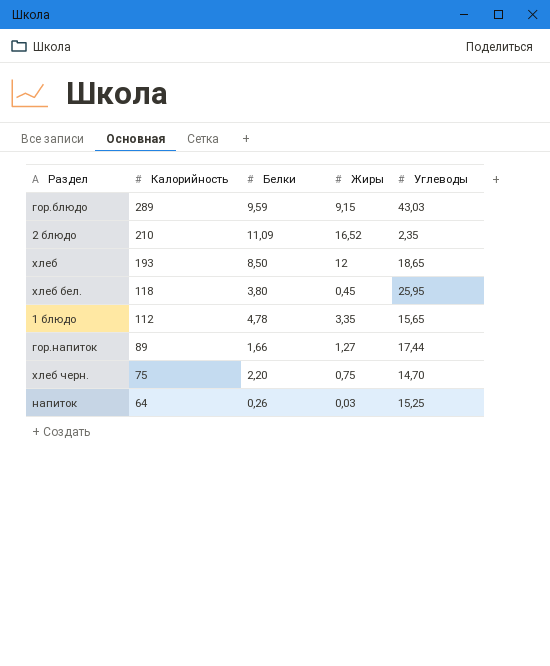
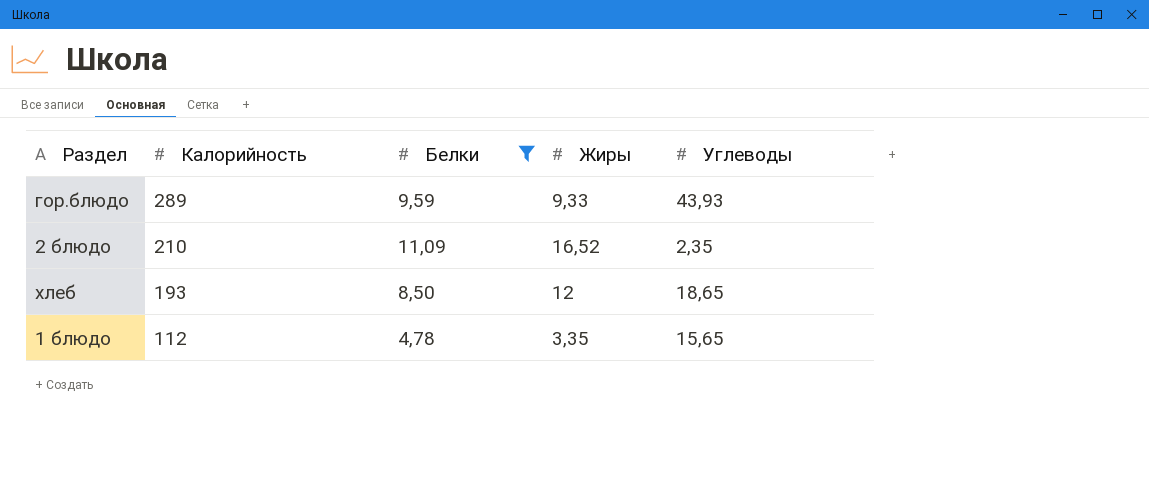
filter: none -> Белки >= 4,78
гор.блюдо | Жиры: 9,15 -> 9,33
гор.блюдо | Углеводы: 43,03 -> 43,93

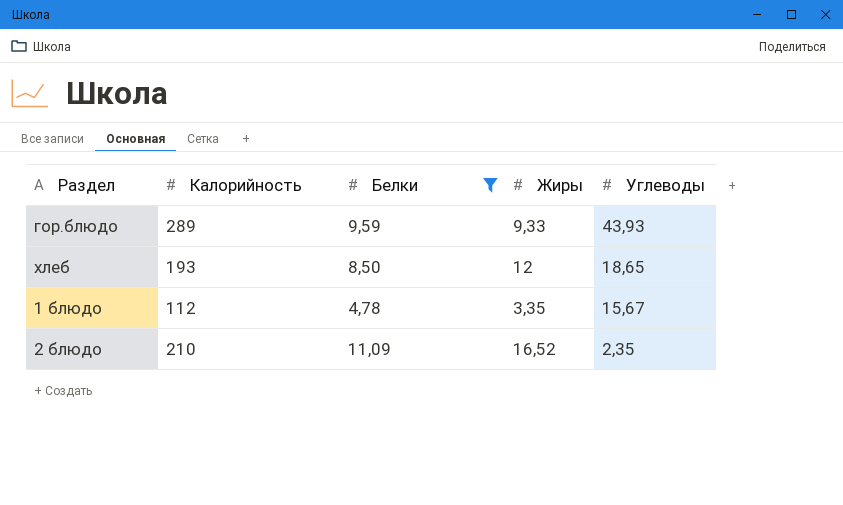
row order: Калорийность descending -> Углеводы descending
1 блюдо | Углеводы: 15,65 -> 15,67

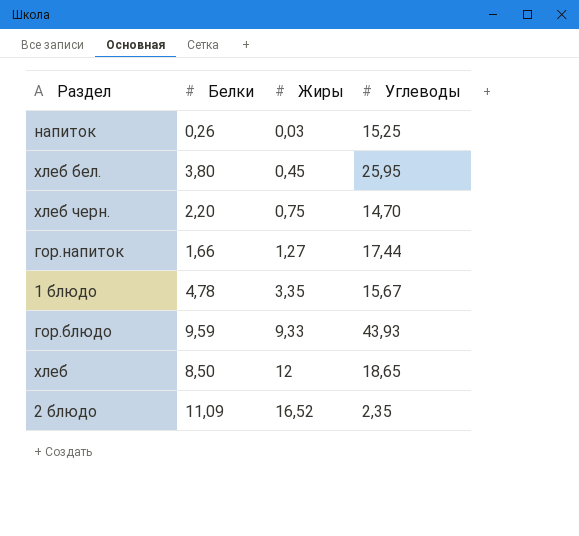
filter: Белки >= 4,78 -> none
row order: Углеводы descending -> Жиры ascending
column Калорийность | position: 2 -> none

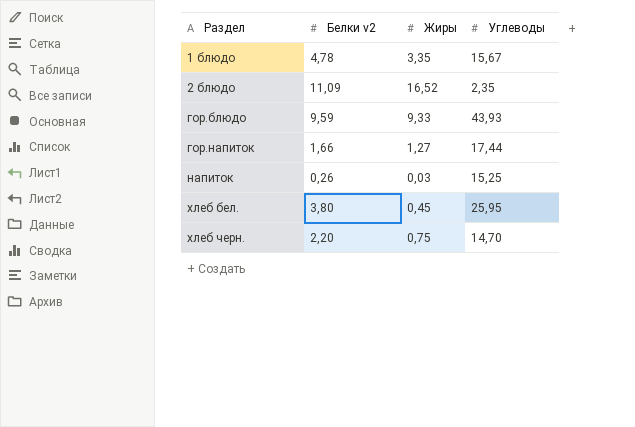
row order: Жиры ascending -> Раздел ascending
column name: Белки -> Белки v2
row хлеб: 8,50 | 12 | 18,65 -> none

